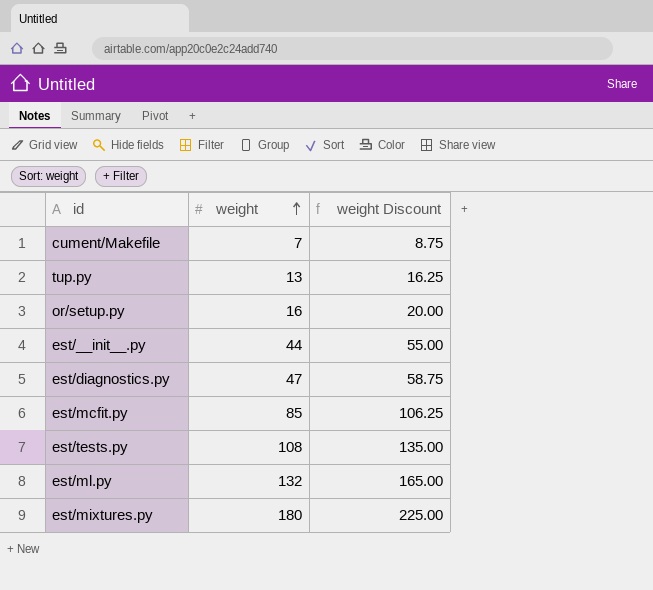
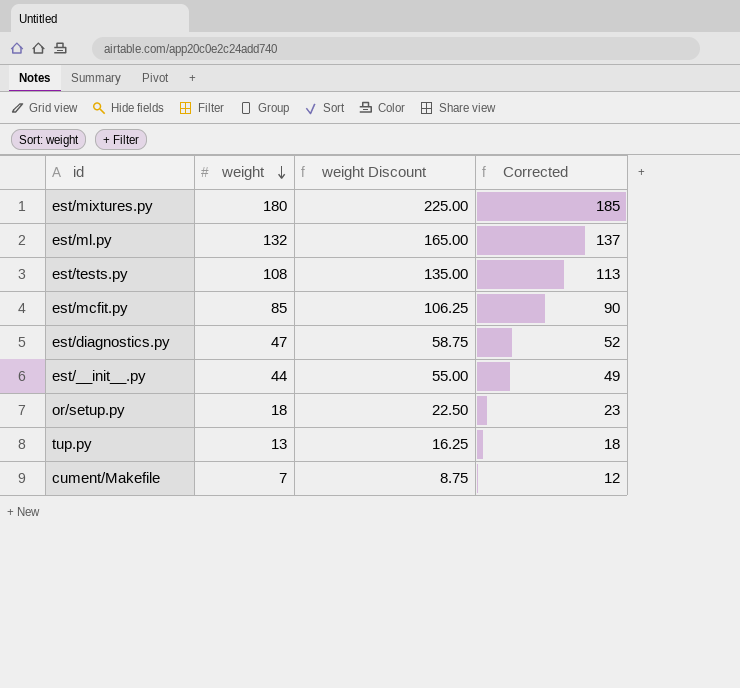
row order: weight ascending -> weight descending
column Corrected | formula: none -> [weight] + 5
or/setup.py | weight: 16 -> 18
or/setup.py | weight Discount: 20.00 -> 22.50

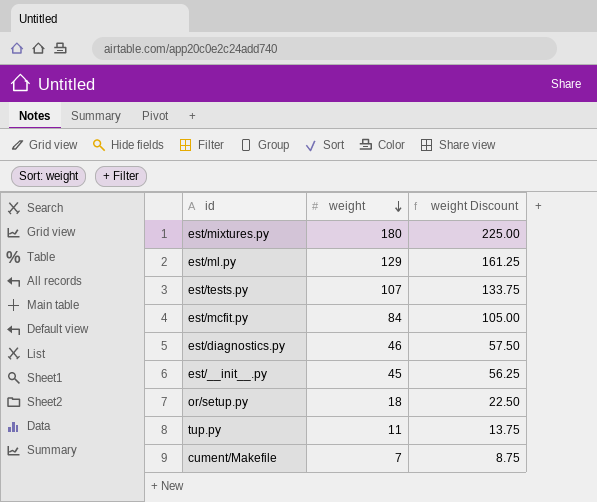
column Corrected | formula: [weight] + 5 -> none
est/ml.py | weight: 132 -> 129
est/ml.py | weight Discount: 165.00 -> 161.25
est/tests.py | weight: 108 -> 107
est/tests.py | weight Discount: 135.00 -> 133.75
est/mcfit.py | weight: 85 -> 84
est/mcfit.py | weight Discount: 106.25 -> 105.00
est/diagnostics.py | weight: 47 -> 46
est/diagnostics.py | weight Discount: 58.75 -> 57.50
est/__init__.py | weight: 44 -> 45
est/__init__.py | weight Discount: 55.00 -> 56.25
tup.py | weight: 13 -> 11
tup.py | weight Discount: 16.25 -> 13.75

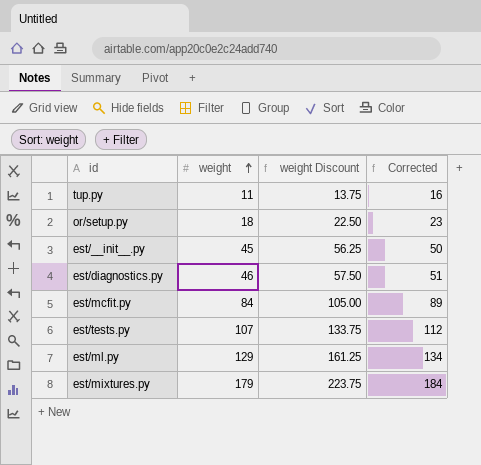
row order: weight descending -> weight ascending
column Corrected | formula: none -> [weight] + 5
row cument/Makefile: 7 | 8.75 -> none
est/mixtures.py | weight: 180 -> 179
est/mixtures.py | weight Discount: 225.00 -> 223.75

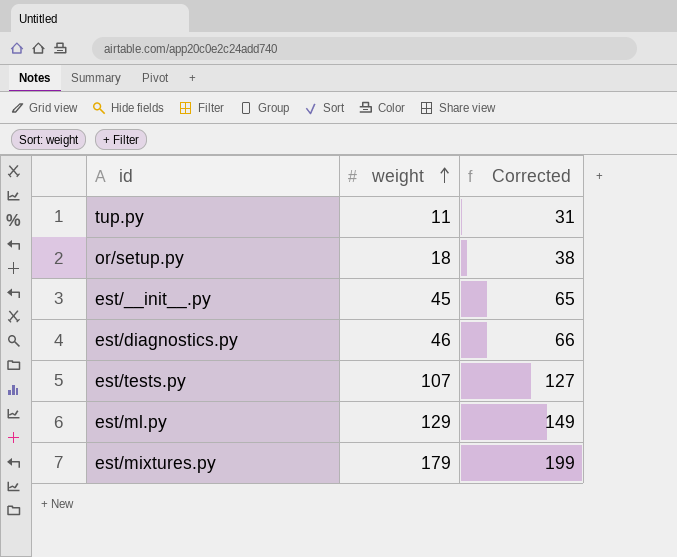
column weight Discount | formula: [weight] * 1.25 -> none
column Corrected | formula: [weight] + 5 -> [weight] + 20
row est/mcfit.py: 84 | 105.00 | 89 -> none

